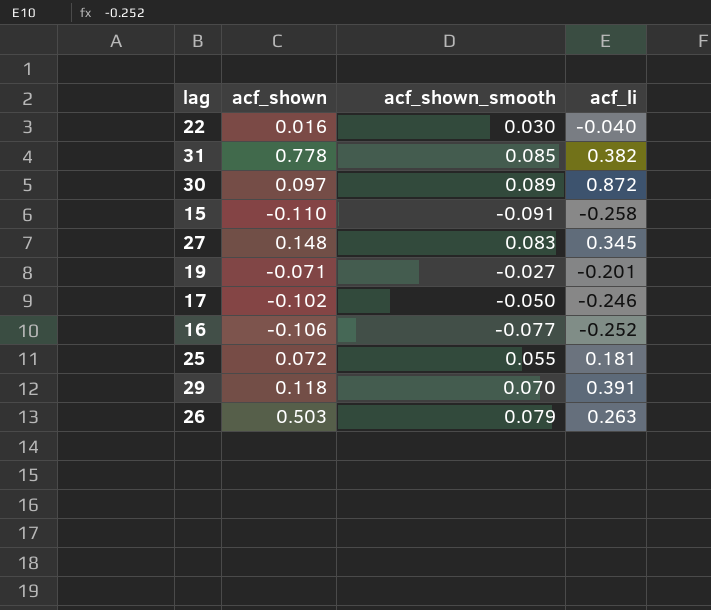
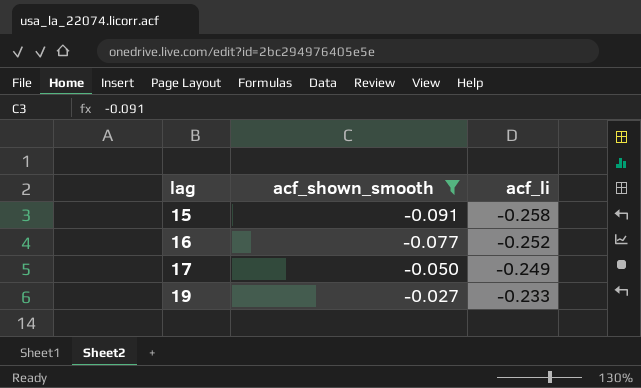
filter: none -> acf_shown_smooth <= -0.027
row order: none -> lag ascending
column acf_shown | position: 2 -> none
17 | acf_li: -0.246 -> -0.249
19 | acf_li: -0.201 -> -0.233

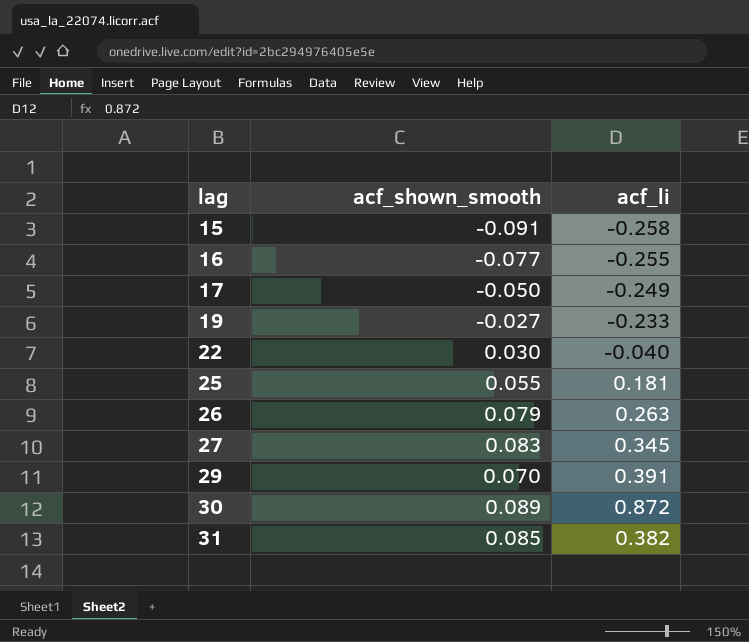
filter: acf_shown_smooth <= -0.027 -> none
16 | acf_li: -0.252 -> -0.255

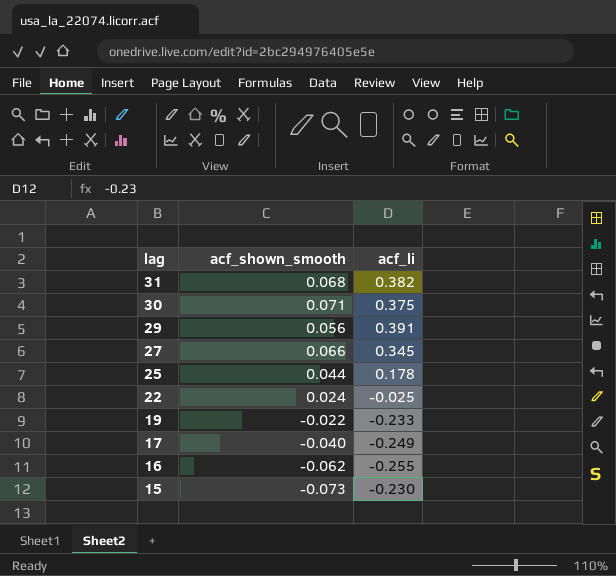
row order: lag ascending -> lag descending
row 26: 0.079 | 0.263 -> none
31 | acf_shown_smooth: 0.085 -> 0.068
30 | acf_shown_smooth: 0.089 -> 0.071
30 | acf_li: 0.872 -> 0.375
29 | acf_shown_smooth: 0.070 -> 0.056
27 | acf_shown_smooth: 0.083 -> 0.066
25 | acf_shown_smooth: 0.055 -> 0.044
25 | acf_li: 0.181 -> 0.178
22 | acf_shown_smooth: 0.030 -> 0.024
22 | acf_li: -0.040 -> -0.025
19 | acf_shown_smooth: -0.027 -> -0.022
17 | acf_shown_smooth: -0.050 -> -0.040
16 | acf_shown_smooth: -0.077 -> -0.062
15 | acf_shown_smooth: -0.091 -> -0.073
15 | acf_li: -0.258 -> -0.230

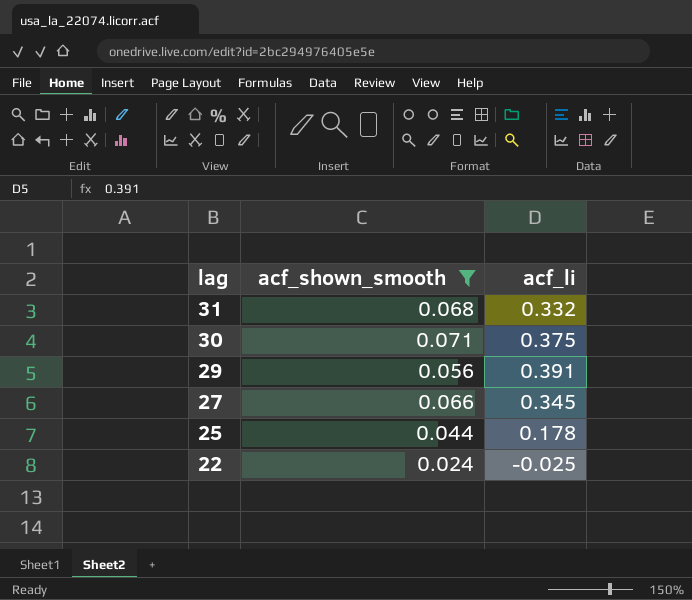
filter: none -> acf_shown_smooth >= 0.024
31 | acf_li: 0.382 -> 0.332

